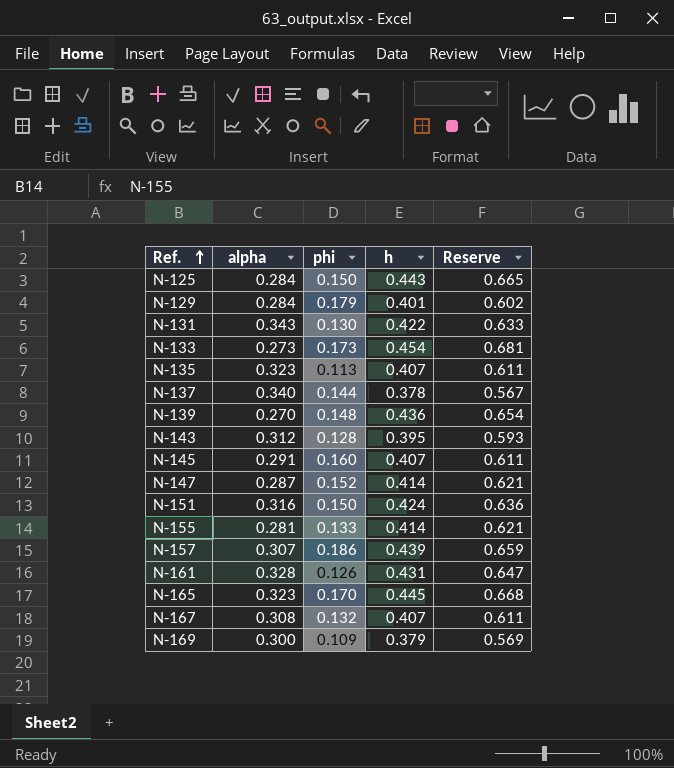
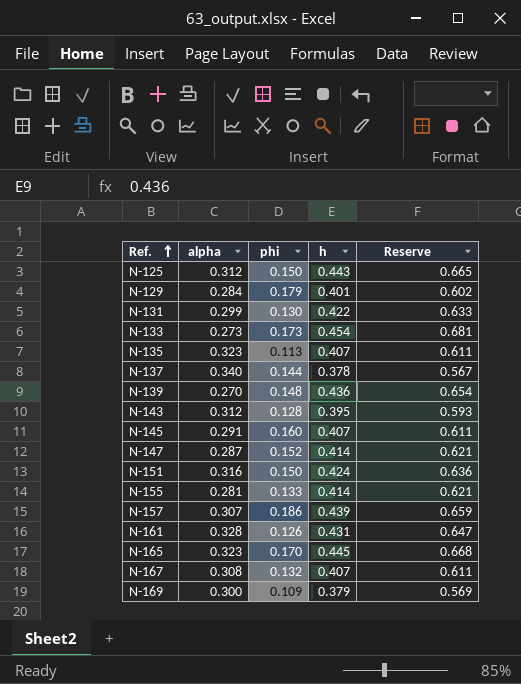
N-125 | alpha: 0.284 -> 0.312
N-131 | alpha: 0.343 -> 0.299

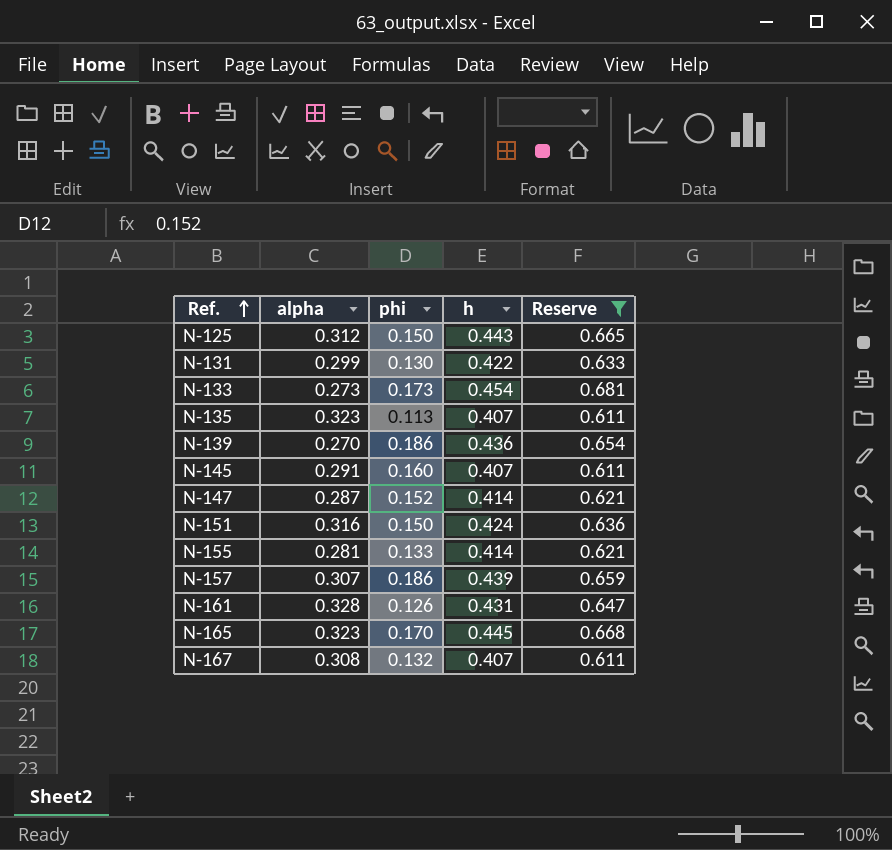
filter: none -> Reserve >= 0.611
N-139 | phi: 0.148 -> 0.186

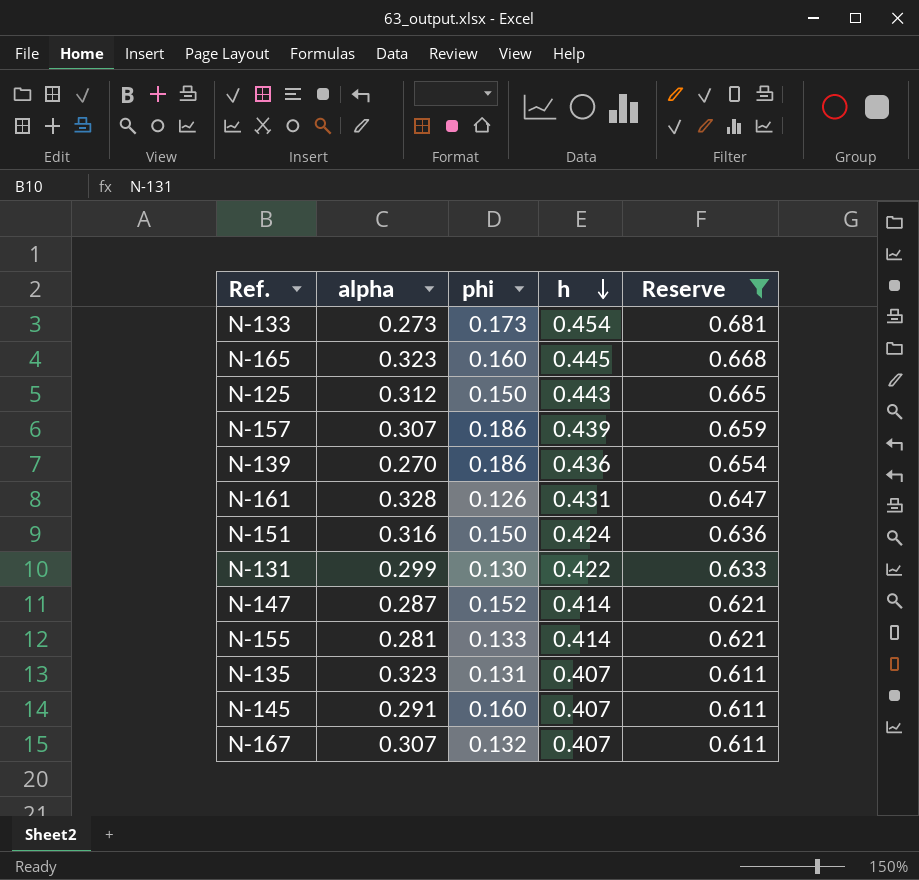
row order: Ref. ascending -> h descending
N-165 | phi: 0.170 -> 0.160
N-135 | phi: 0.113 -> 0.131
N-167 | alpha: 0.308 -> 0.307

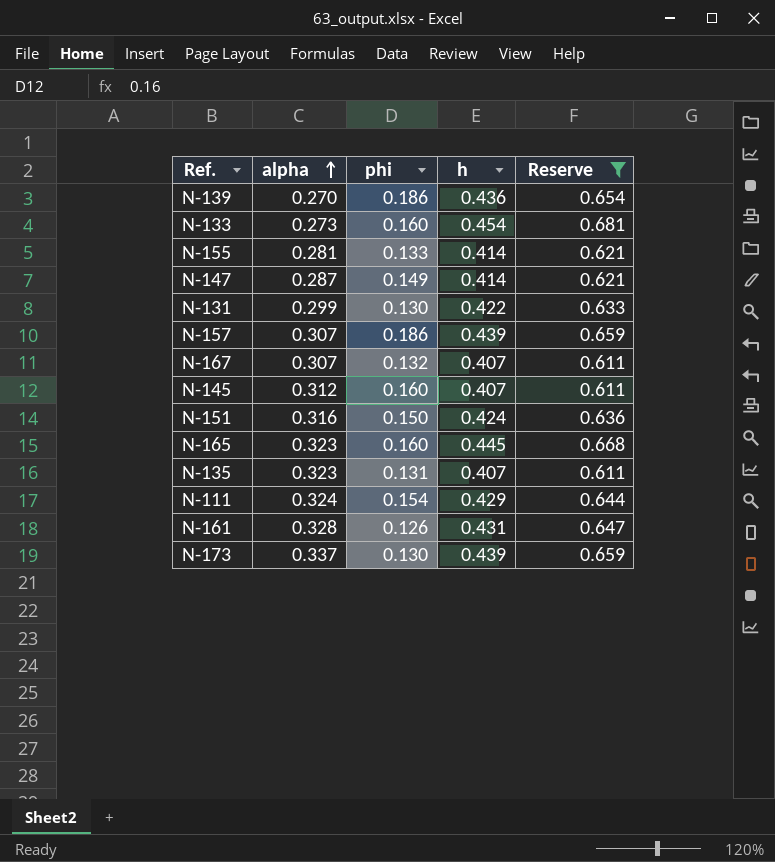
row order: h descending -> alpha ascending
row N-125: 0.312 | 0.150 | 0.443 | 0.665 -> none
N-133 | phi: 0.173 -> 0.160
N-147 | phi: 0.152 -> 0.149
N-145 | alpha: 0.291 -> 0.312
row N-111: none -> 0.324 | 0.154 | 0.429 | 0.644
row N-173: none -> 0.337 | 0.130 | 0.439 | 0.659

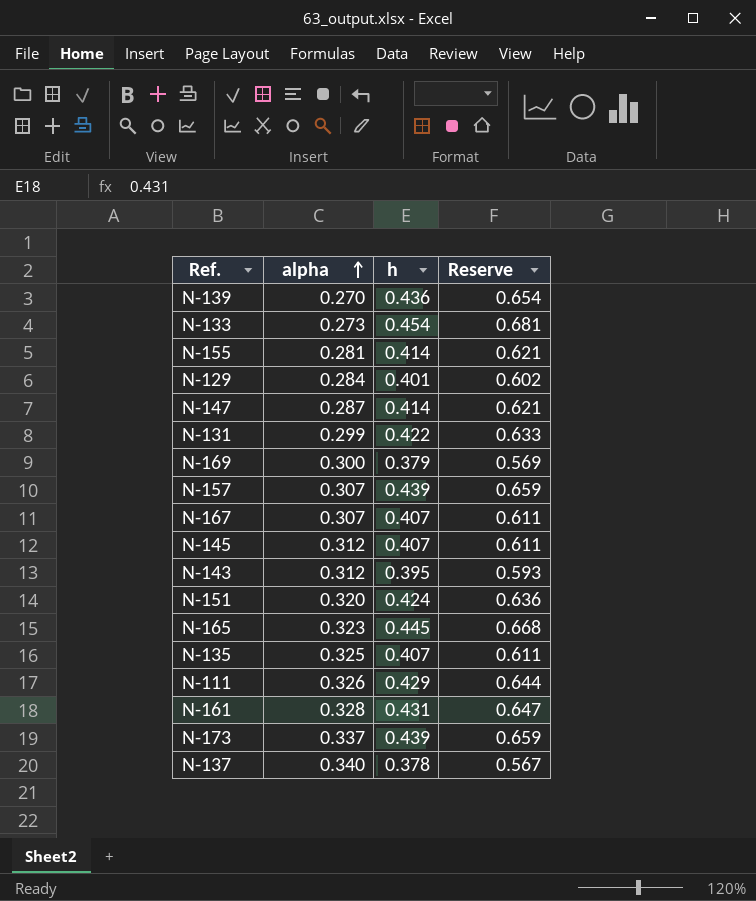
filter: Reserve >= 0.611 -> none
column phi | position: 3 -> none
N-151 | alpha: 0.316 -> 0.320
N-135 | alpha: 0.323 -> 0.325
N-111 | alpha: 0.324 -> 0.326

